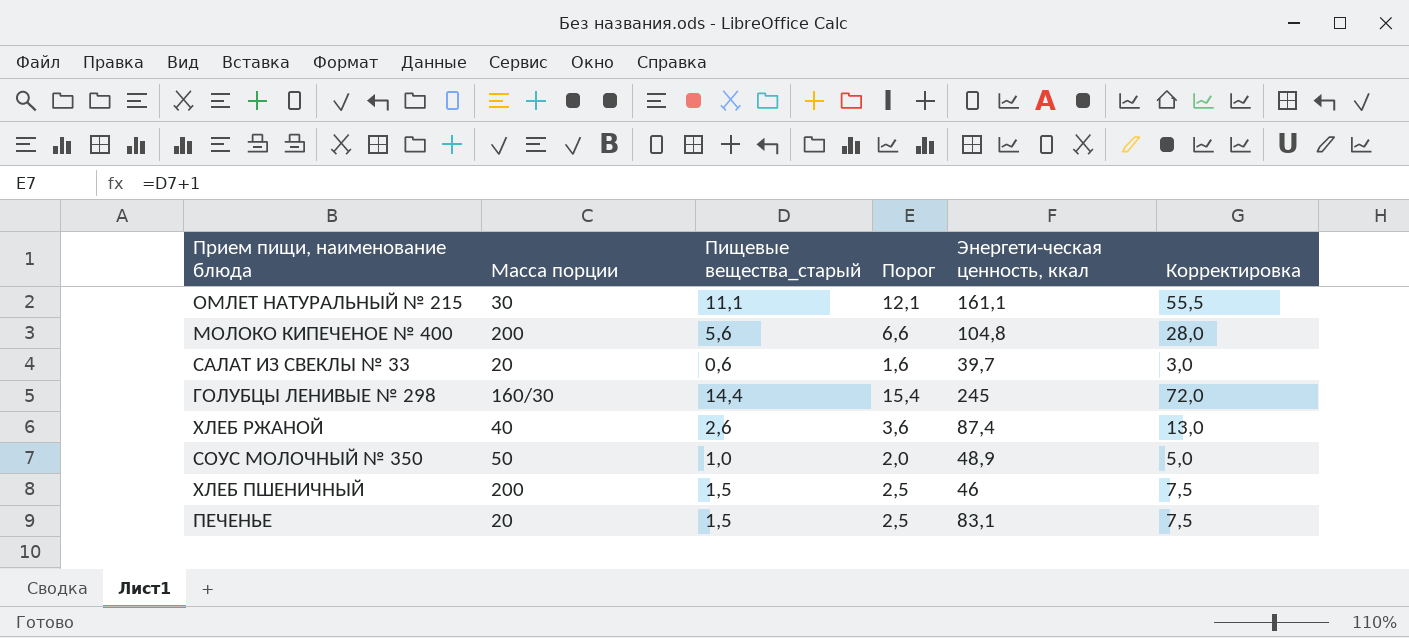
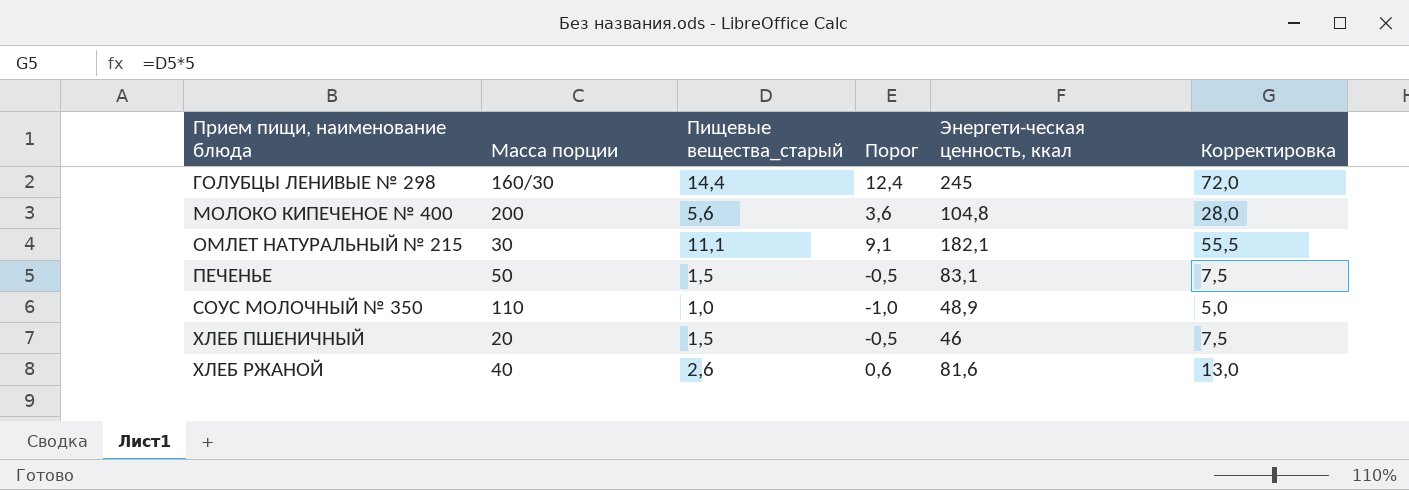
row order: none -> Прием пищи, наименование блюда ascending
column Порог | formula: [Пищевые вещества_старый] + 1 -> [Пищевые вещества_старый] - 2
row САЛАТ ИЗ СВЕКЛЫ № 33: 20 | 0,6 | 1,6 | 39,7 | 3,0 -> none
ОМЛЕТ НАТУРАЛЬНЫЙ № 215 | Энергети-ческая ценность, ккал: 161,1 -> 182,1
ПЕЧЕНЬЕ | Масса порции: 20 -> 50
СОУС МОЛОЧНЫЙ № 350 | Масса порции: 50 -> 110
ХЛЕБ ПШЕНИЧНЫЙ | Масса порции: 200 -> 20
ХЛЕБ РЖАНОЙ | Энергети-ческая ценность, ккал: 87,4 -> 81,6

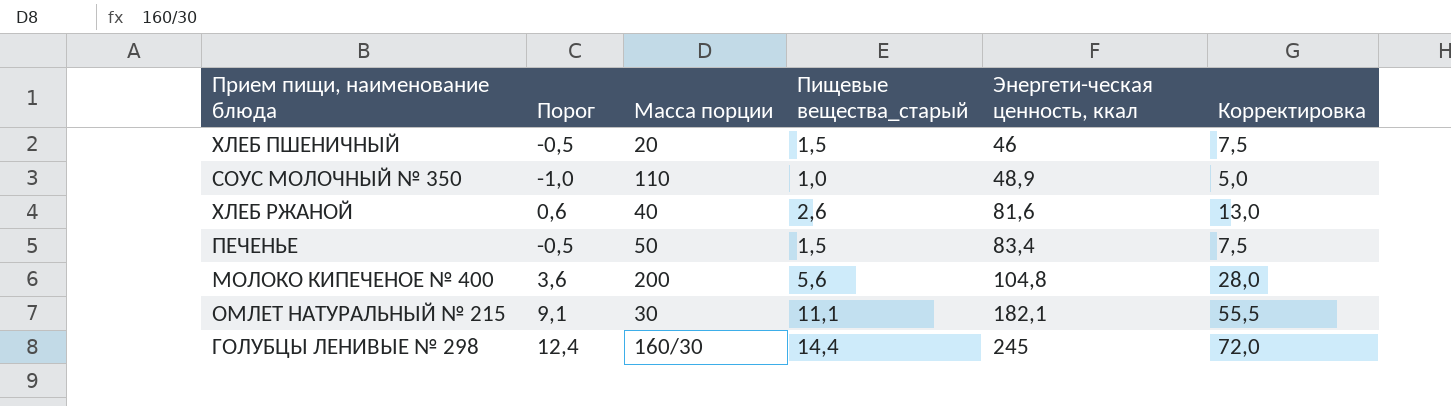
row order: Прием пищи, наименование блюда ascending -> Энергети-ческая ценность, ккал ascending
column Порог | position: 4 -> 2
ПЕЧЕНЬЕ | Энергети-ческая ценность, ккал: 83,1 -> 83,4

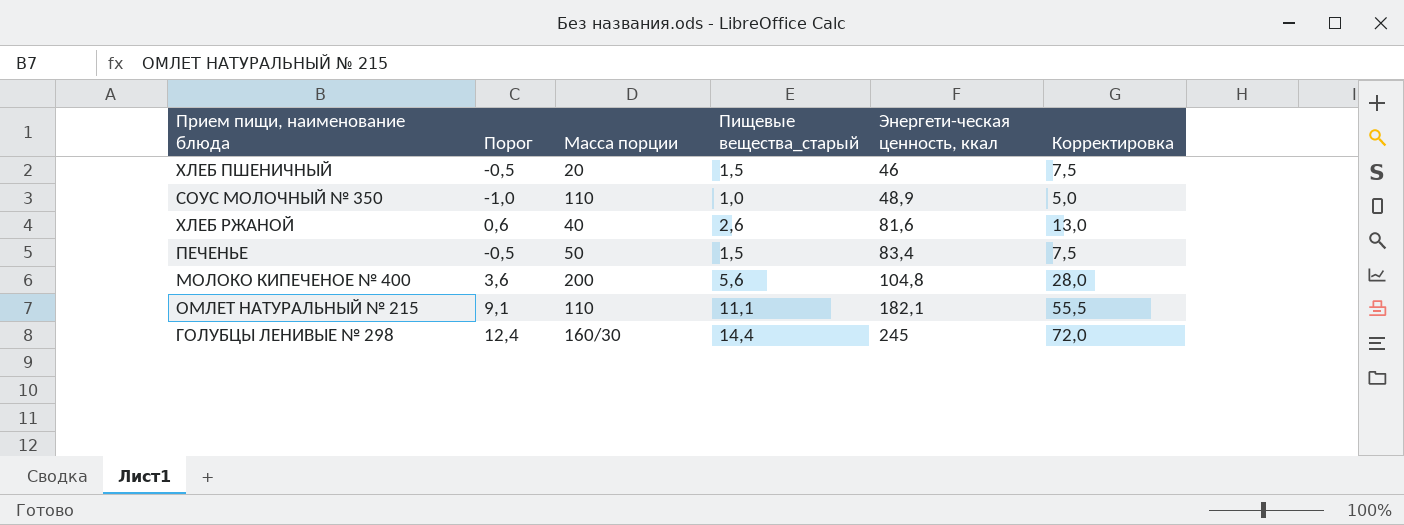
ОМЛЕТ НАТУРАЛЬНЫЙ № 215 | Масса порции: 30 -> 110

